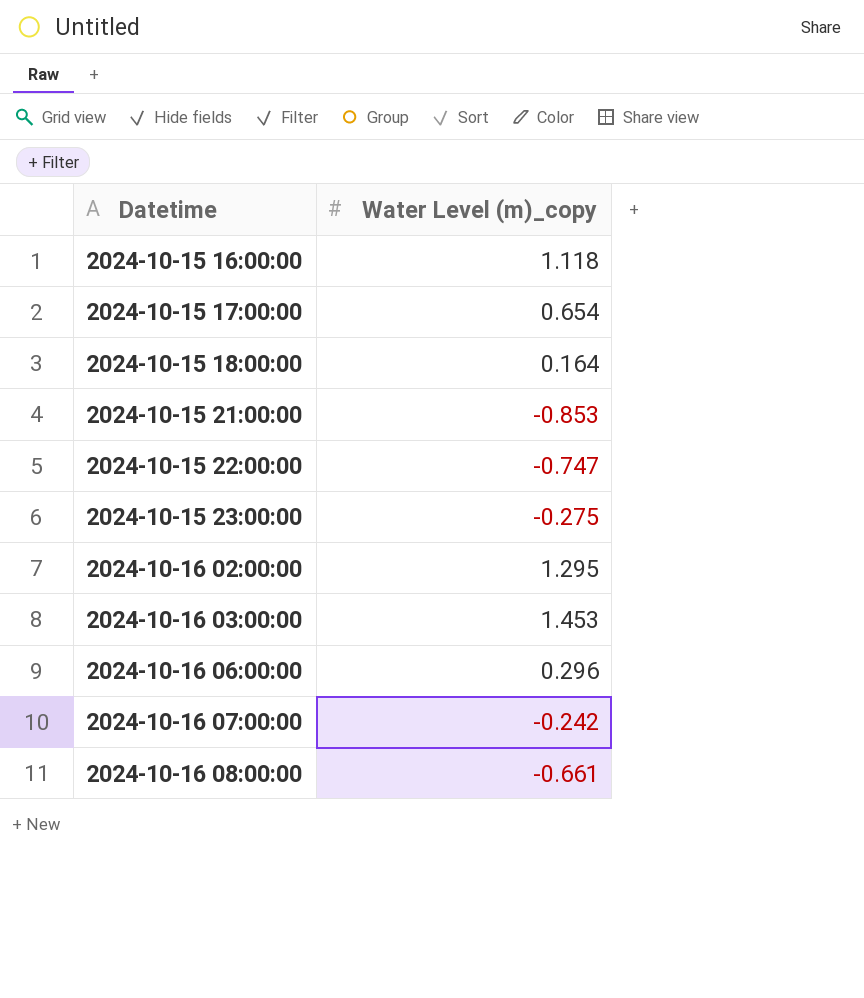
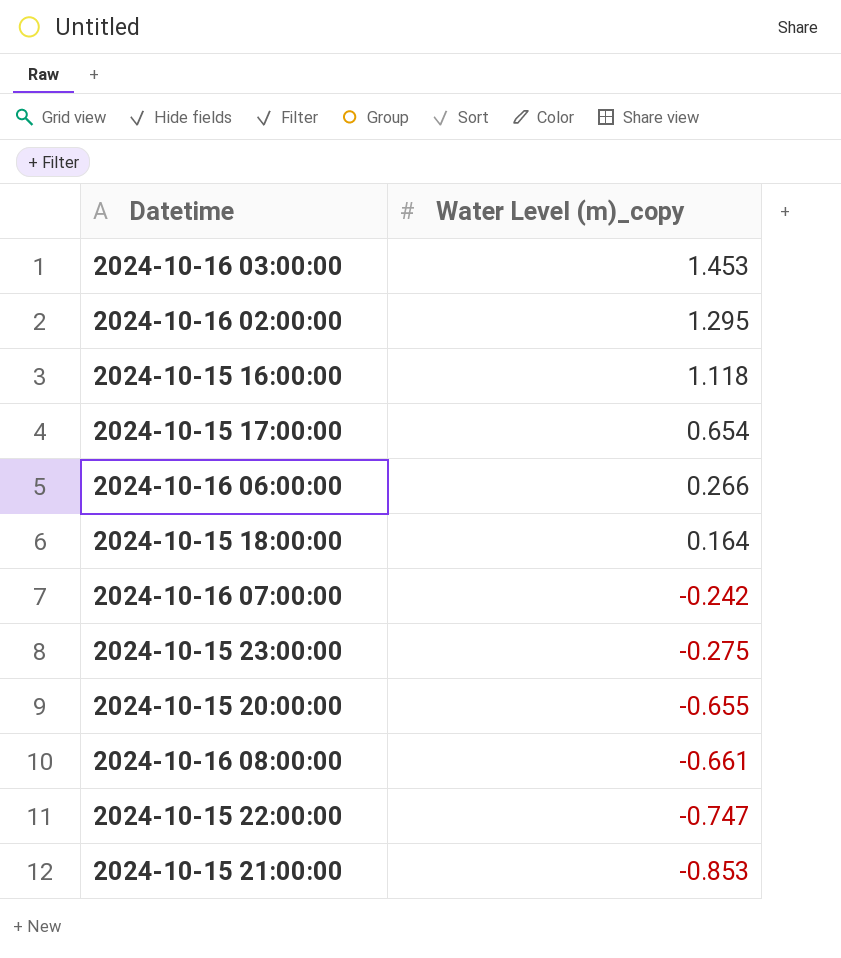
row order: Datetime ascending -> Water Level (m)_copy descending
2024-10-16 06:00:00 | Water Level (m)_copy: 0.296 -> 0.266
row 2024-10-15 20:00:00: none -> -0.655

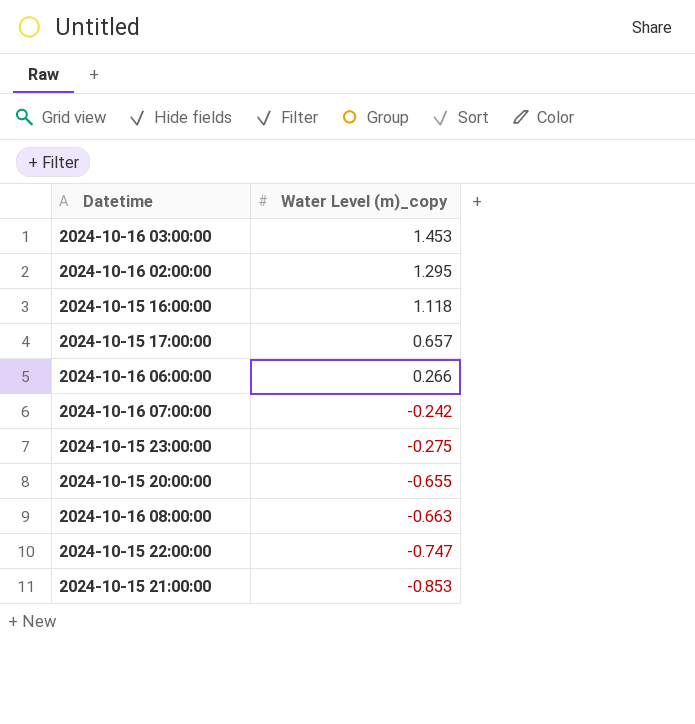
row 2024-10-15 18:00:00: 0.164 -> none
2024-10-15 17:00:00 | Water Level (m)_copy: 0.654 -> 0.657
2024-10-16 08:00:00 | Water Level (m)_copy: -0.661 -> -0.663

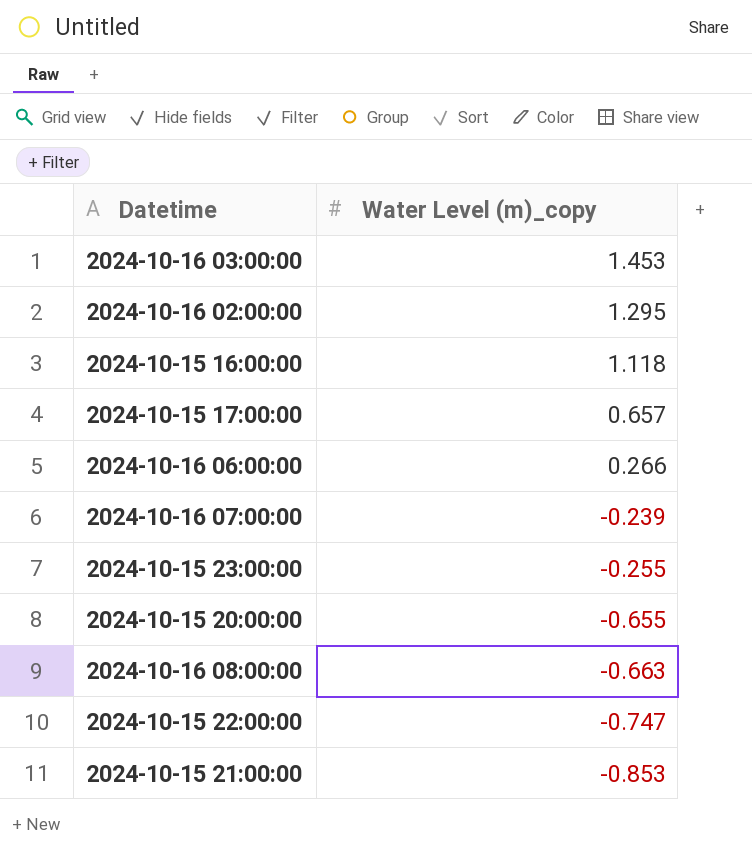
2024-10-16 07:00:00 | Water Level (m)_copy: -0.242 -> -0.239
2024-10-15 23:00:00 | Water Level (m)_copy: -0.275 -> -0.255

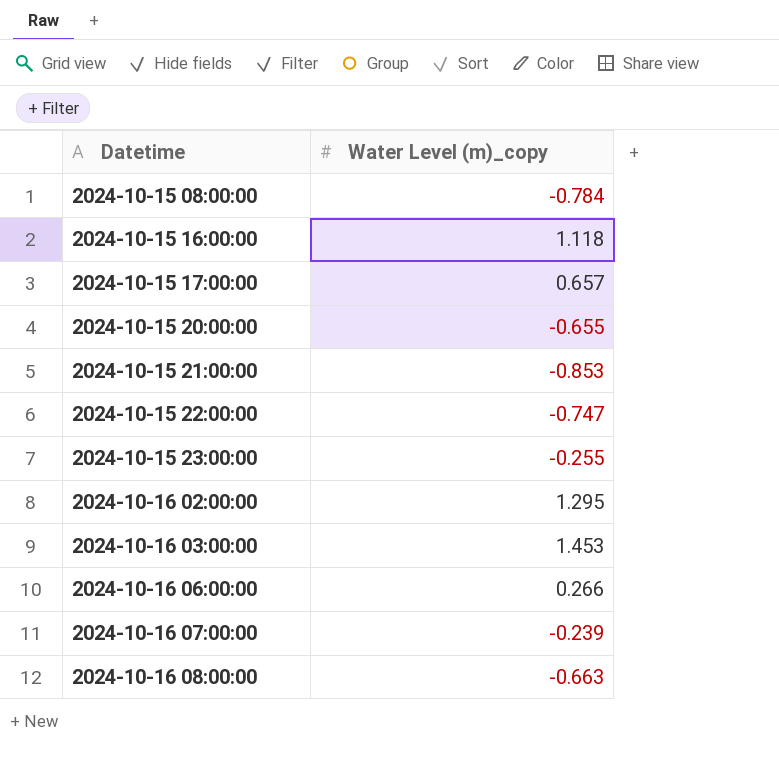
row order: Water Level (m)_copy descending -> Datetime ascending
row 2024-10-15 08:00:00: none -> -0.784

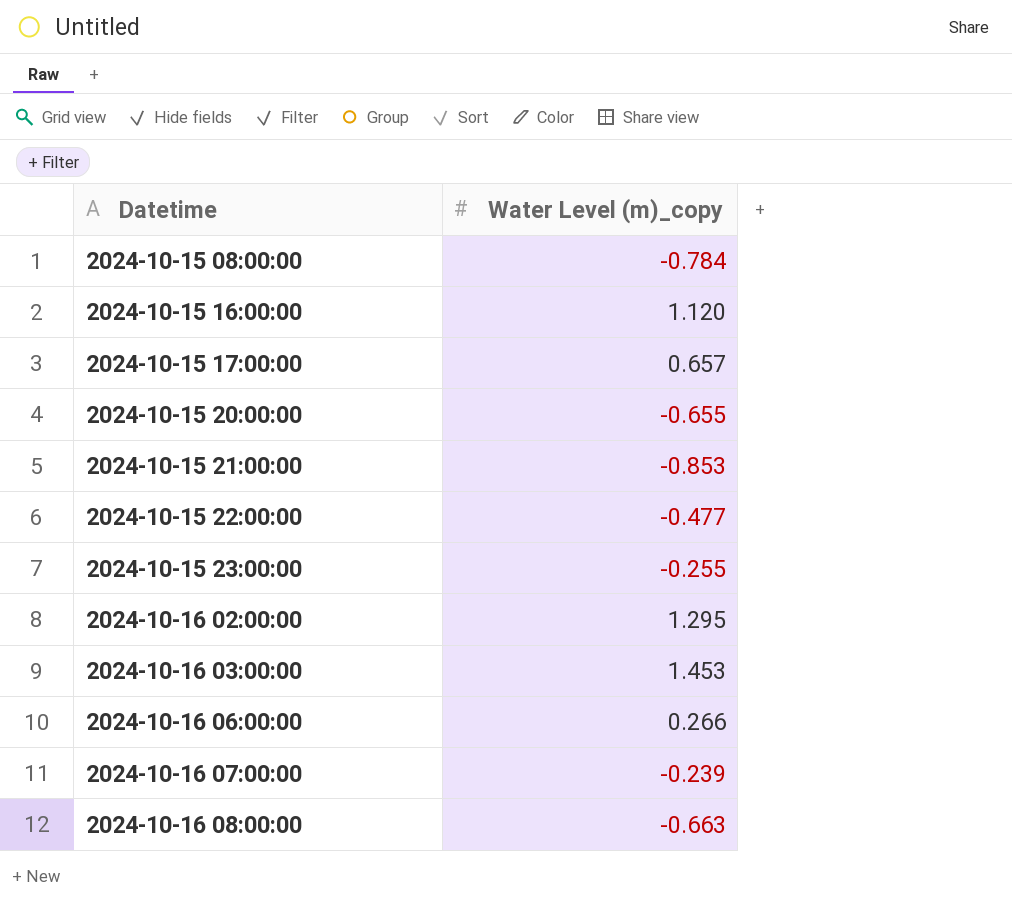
2024-10-15 16:00:00 | Water Level (m)_copy: 1.118 -> 1.120
2024-10-15 22:00:00 | Water Level (m)_copy: -0.747 -> -0.477

